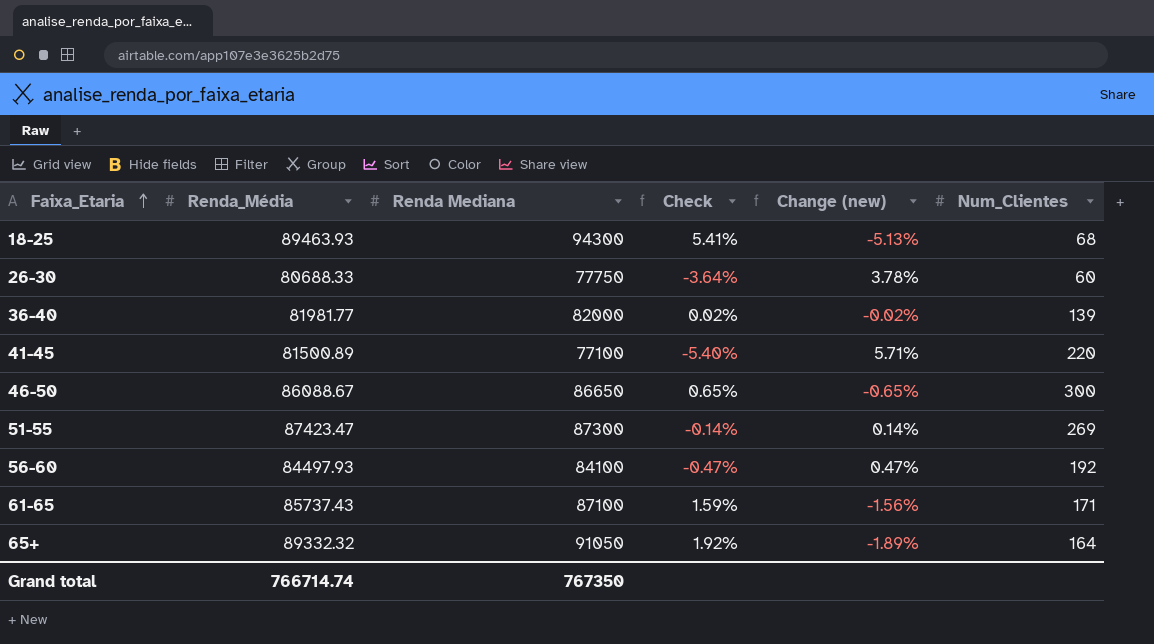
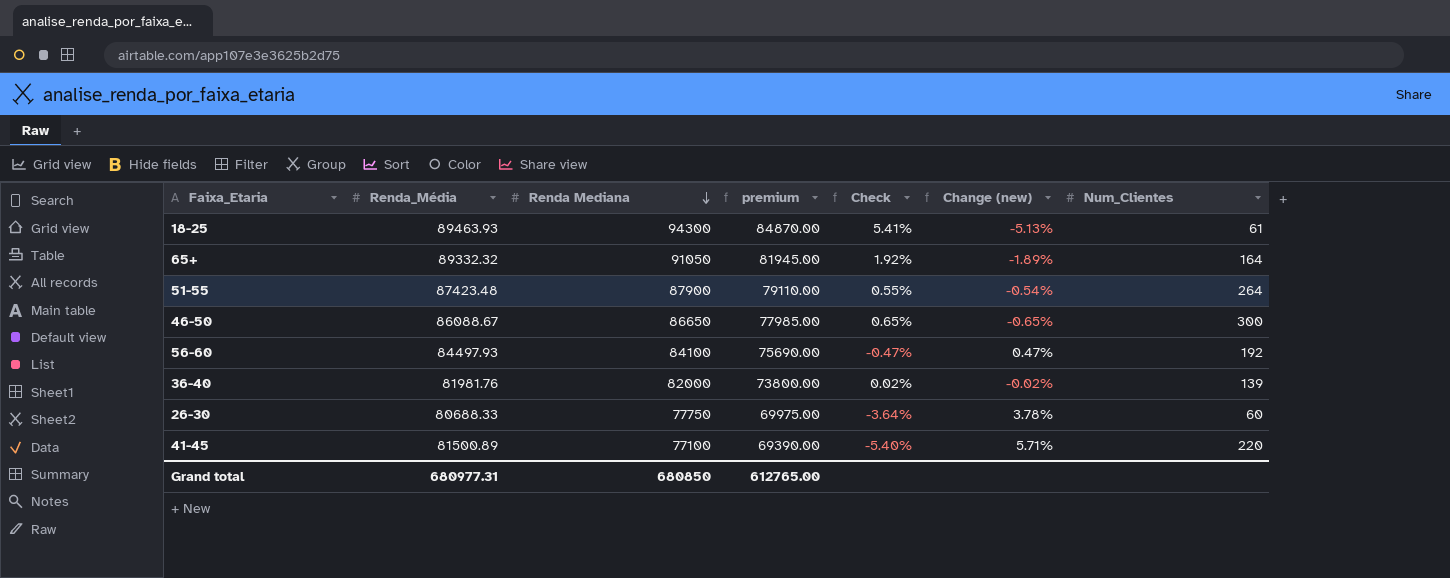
row order: Faixa_Etaria ascending -> Renda Mediana descending
column premium | formula: none -> [Renda Mediana] * 0.9
row 61-65: 85737.43 | 87100 | 1.59% | -1.56% | 171 -> none
18-25 | Num_Clientes: 68 -> 61
51-55 | Renda_Média: 87423.47 -> 87423.48
51-55 | Renda Mediana: 87300 -> 87900
51-55 | Check: -0.14% -> 0.55%
51-55 | Change (new): 0.14% -> -0.54%
51-55 | Num_Clientes: 269 -> 264
36-40 | Renda_Média: 81981.77 -> 81981.76
Grand total | Renda_Média: 766714.74 -> 680977.31
Grand total | Renda Mediana: 767350 -> 680850

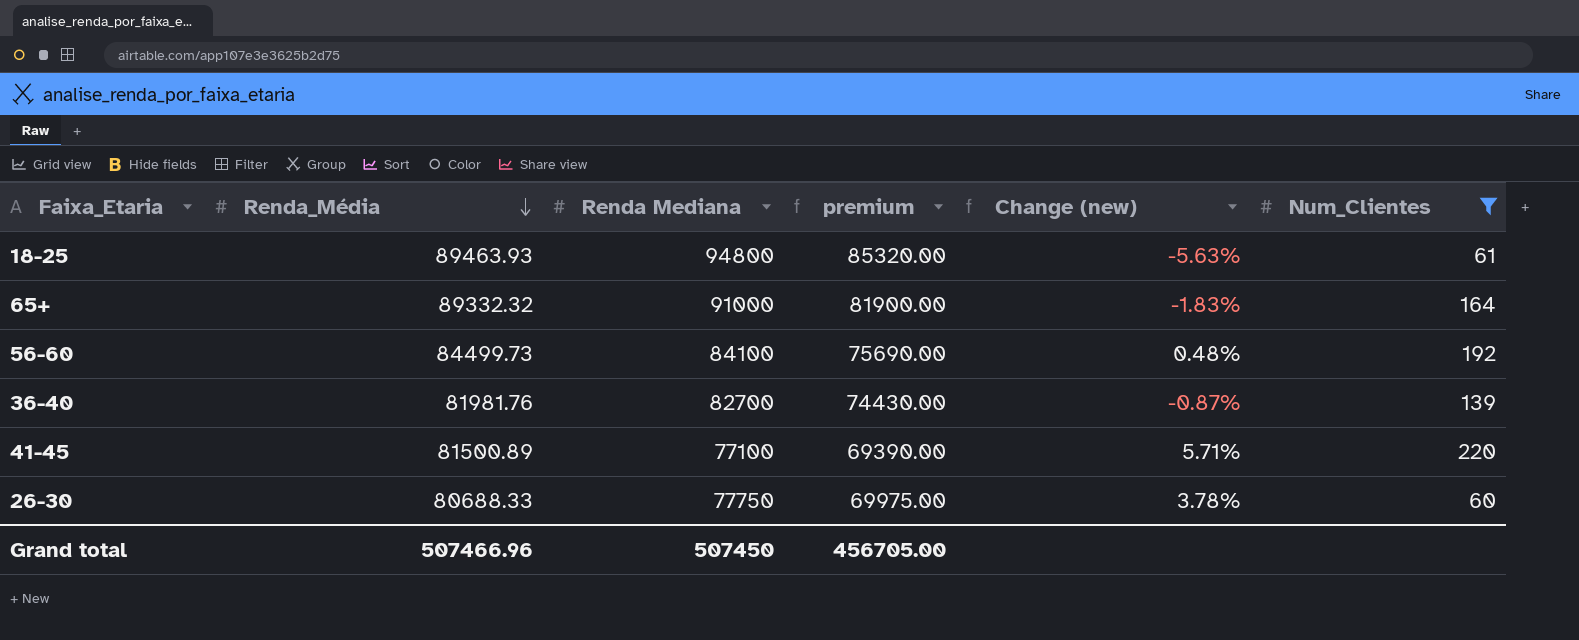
filter: none -> Num_Clientes <= 220
row order: Renda Mediana descending -> Renda_Média descending
column Check | formula: ([Renda Mediana] - [Renda_Média]) / [Renda_Média] -> none
18-25 | Renda Mediana: 94300 -> 94800
18-25 | premium: 84870.00 -> 85320.00
18-25 | Change (new): -5.13% -> -5.63%
65+ | Renda Mediana: 91050 -> 91000
65+ | premium: 81945.00 -> 81900.00
65+ | Change (new): -1.89% -> -1.83%
56-60 | Renda_Média: 84497.93 -> 84499.73
56-60 | Change (new): 0.47% -> 0.48%
36-40 | Renda Mediana: 82000 -> 82700
36-40 | premium: 73800.00 -> 74430.00
36-40 | Change (new): -0.02% -> -0.87%
Grand total | Renda_Média: 680977.31 -> 507466.96
Grand total | Renda Mediana: 680850 -> 507450
Grand total | premium: 612765.00 -> 456705.00

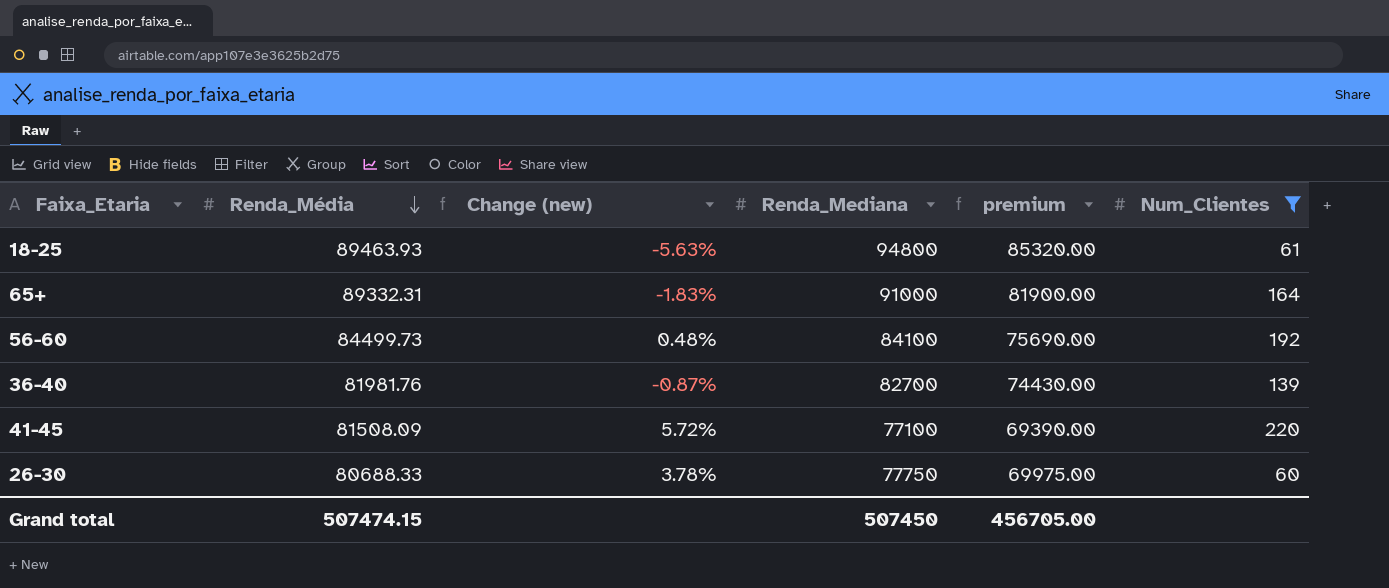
column Change (new) | position: 5 -> 3
column name: Renda Mediana -> Renda_Mediana
65+ | Renda_Média: 89332.32 -> 89332.31
41-45 | Renda_Média: 81500.89 -> 81508.09
41-45 | Change (new): 5.71% -> 5.72%
Grand total | Renda_Média: 507466.96 -> 507474.15

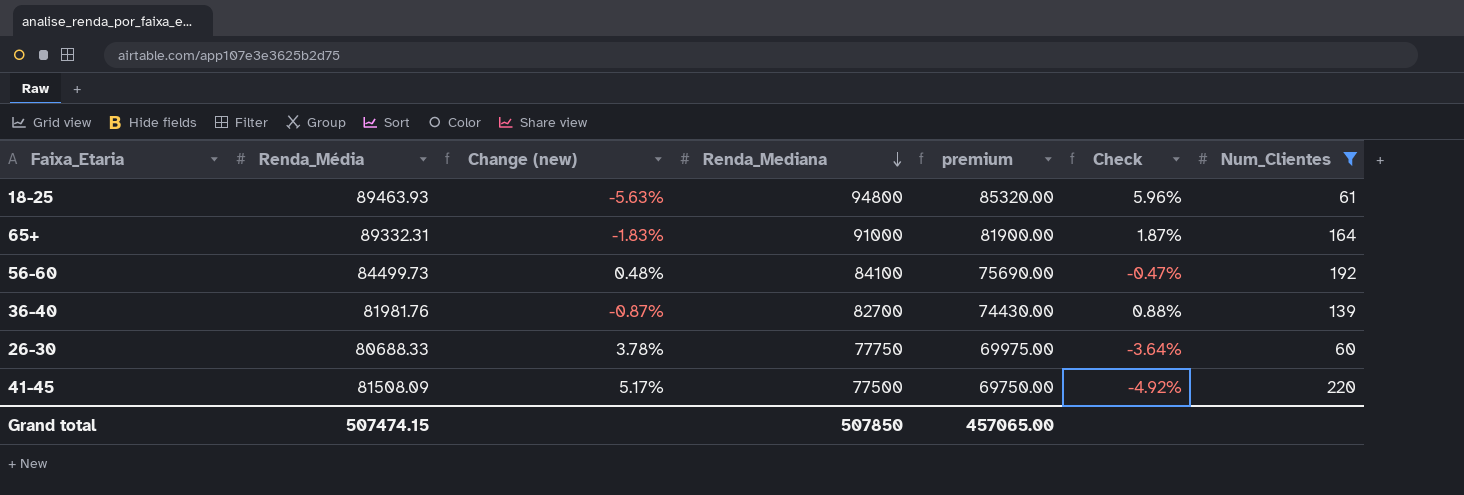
row order: Renda_Média descending -> Renda_Mediana descending
column Check | formula: none -> ([Renda_Mediana] - [Renda_Média]) / [Renda_Média]
41-45 | Change (new): 5.72% -> 5.17%
41-45 | Renda_Mediana: 77100 -> 77500
41-45 | premium: 69390.00 -> 69750.00
Grand total | Renda_Mediana: 507450 -> 507850
Grand total | premium: 456705.00 -> 457065.00

